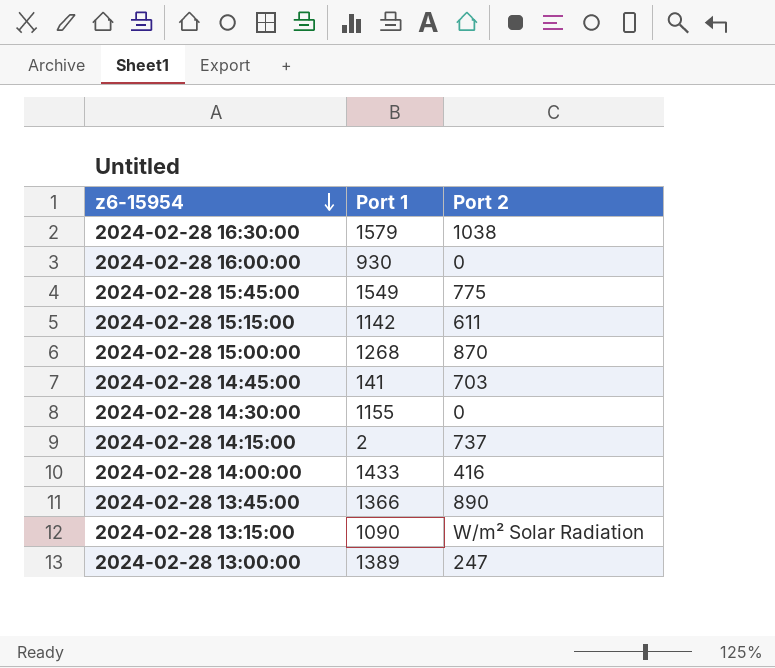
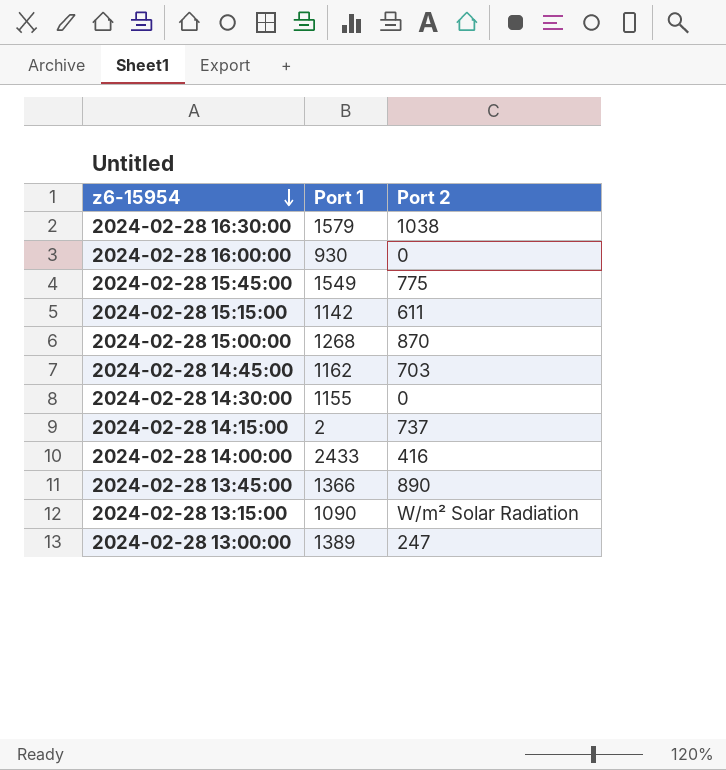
2024-02-28 14:45:00 | Port 1: 141 -> 1162
2024-02-28 14:00:00 | Port 1: 1433 -> 2433

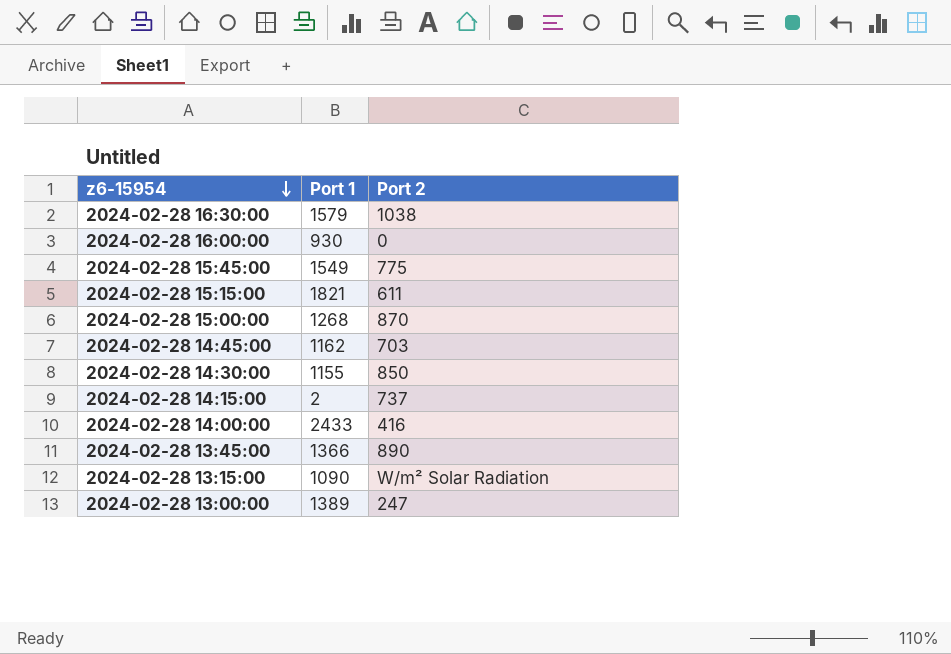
2024-02-28 15:15:00 | Port 1: 1142 -> 1821
2024-02-28 14:30:00 | Port 2: 0 -> 850

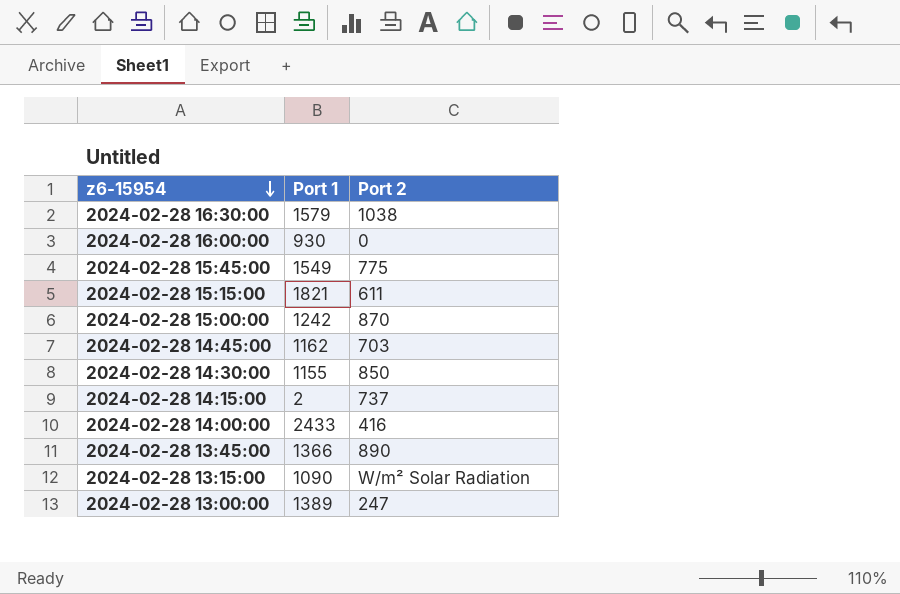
2024-02-28 15:00:00 | Port 1: 1268 -> 1242

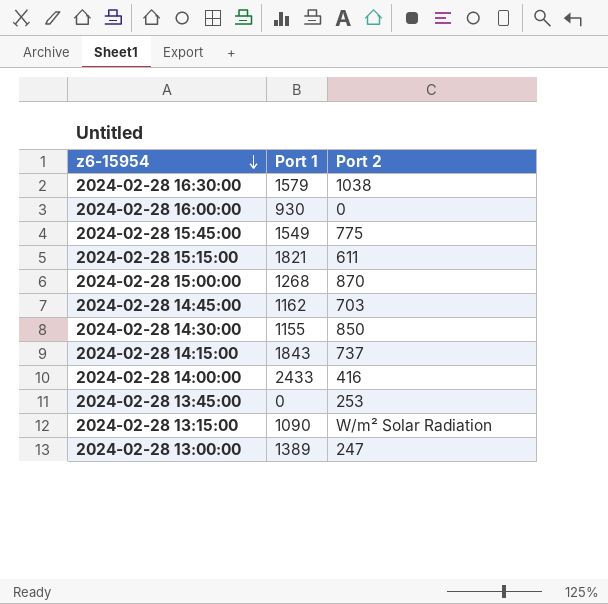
2024-02-28 15:00:00 | Port 1: 1242 -> 1268
2024-02-28 14:15:00 | Port 1: 2 -> 1843
2024-02-28 13:45:00 | Port 1: 1366 -> 0
2024-02-28 13:45:00 | Port 2: 890 -> 253

